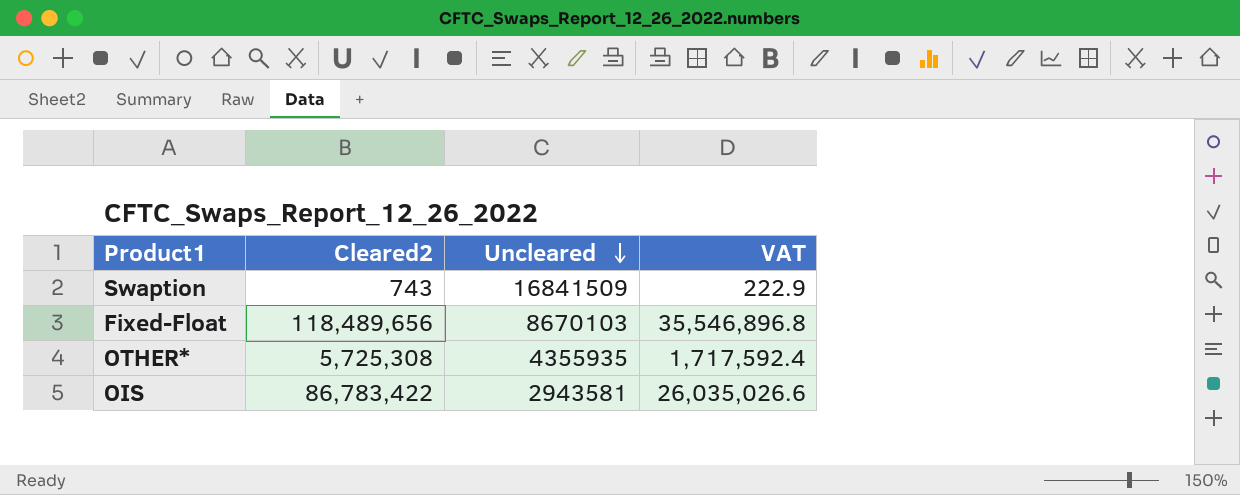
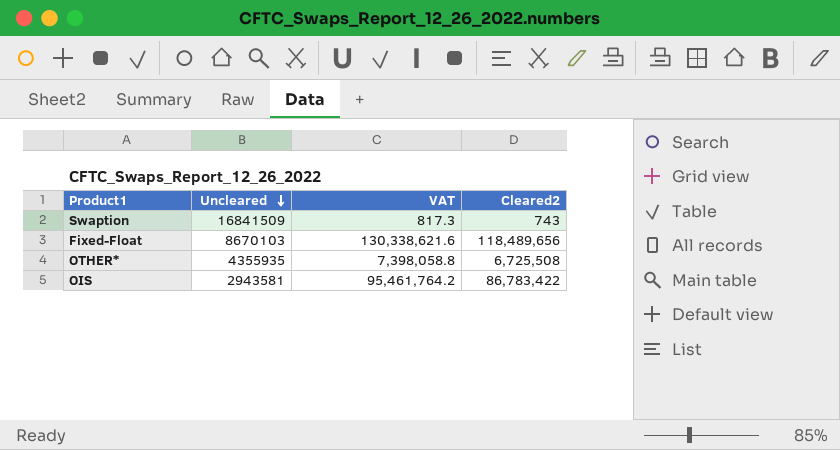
column VAT | formula: [Cleared2] * 0.3 -> [Cleared2] * 1.1
column Cleared2 | position: 2 -> 4
OTHER* | Cleared2: 5,725,308 -> 6,725,508

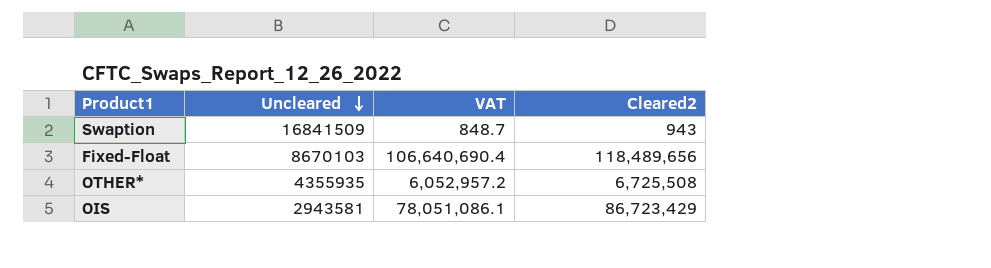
column VAT | formula: [Cleared2] * 1.1 -> [Cleared2] * 0.9
Swaption | Cleared2: 743 -> 943
OIS | Cleared2: 86,783,422 -> 86,723,429

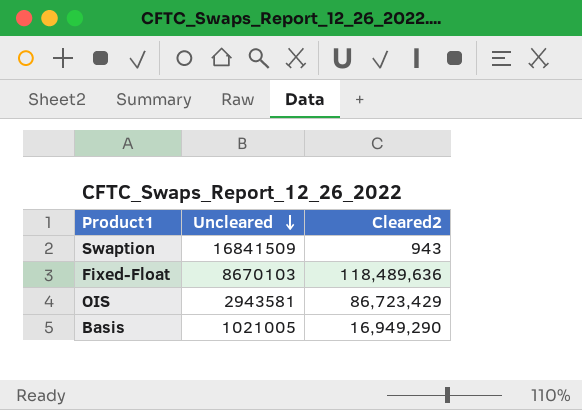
column VAT | formula: [Cleared2] * 0.9 -> none
row OTHER*: 4355935 | 6,052,957.2 | 6,725,508 -> none
Fixed-Float | Cleared2: 118,489,656 -> 118,489,636
row Basis: none -> 1021005 | 16,949,290

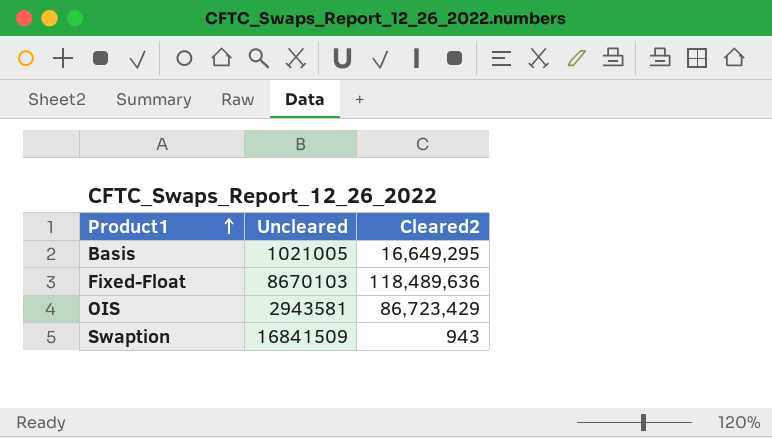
row order: Uncleared descending -> Product1 ascending
Basis | Cleared2: 16,949,290 -> 16,649,295

